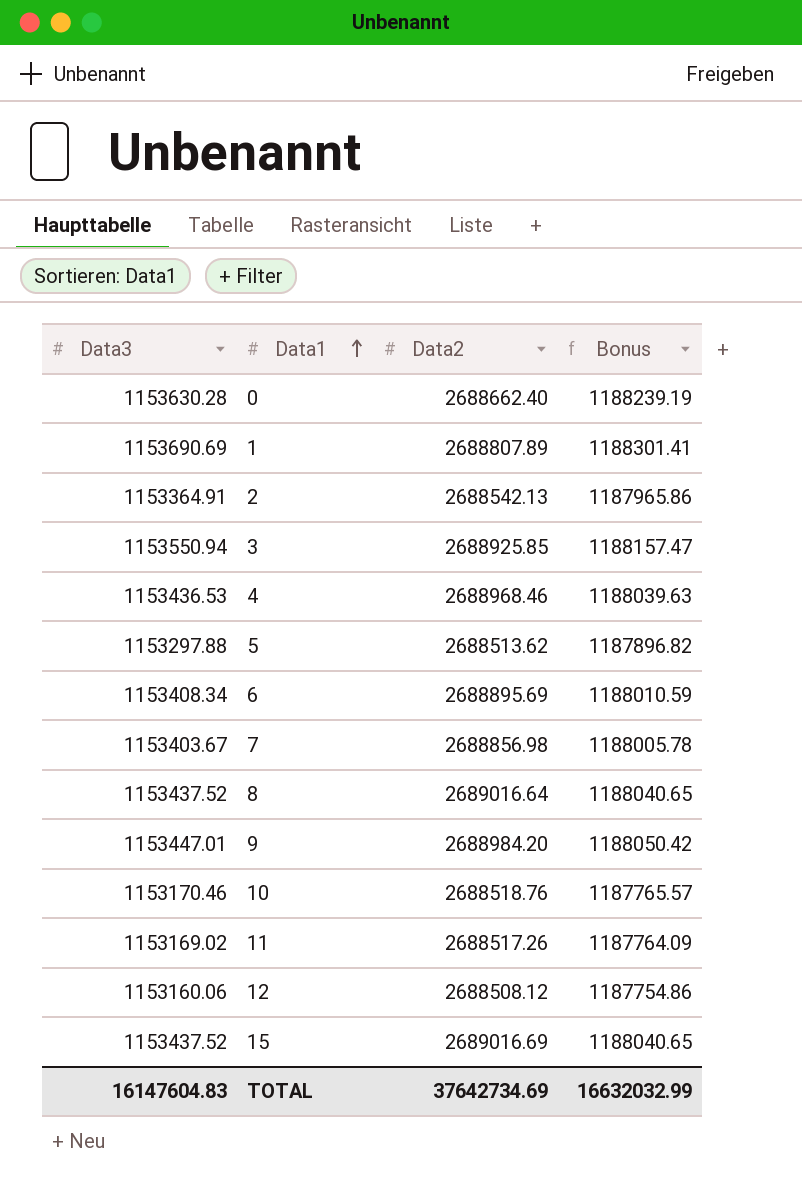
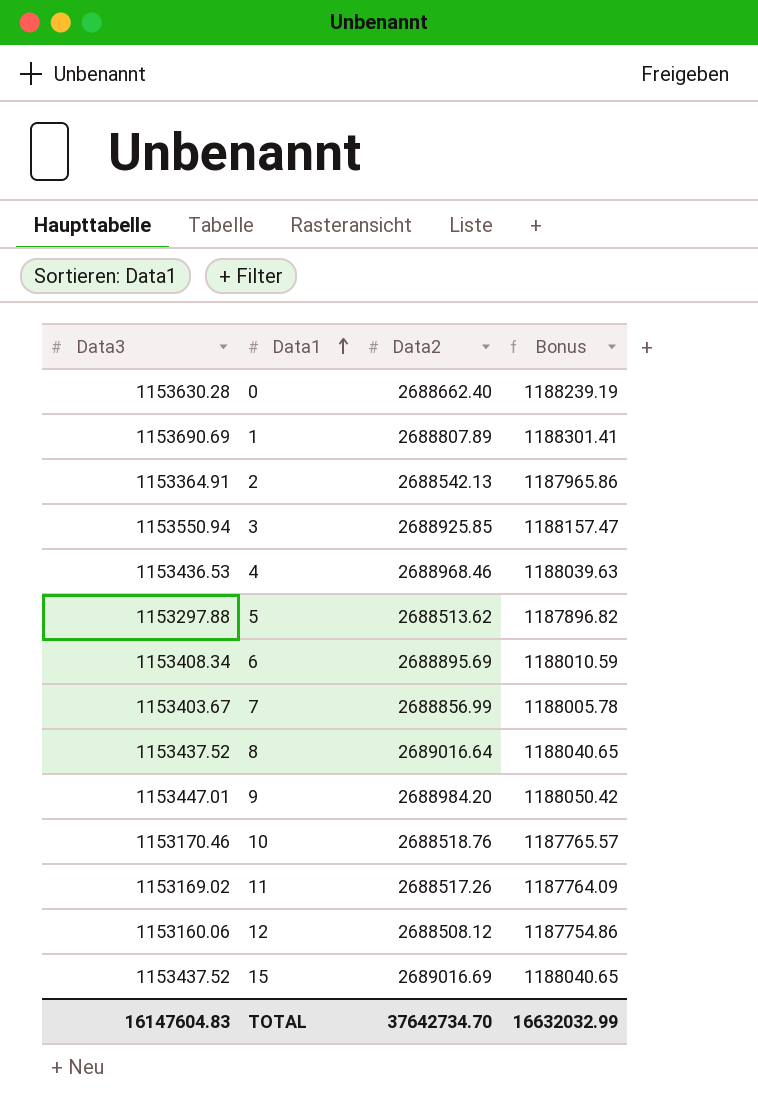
7 | Data2: 2688856.98 -> 2688856.99
TOTAL | Data2: 37642734.69 -> 37642734.70

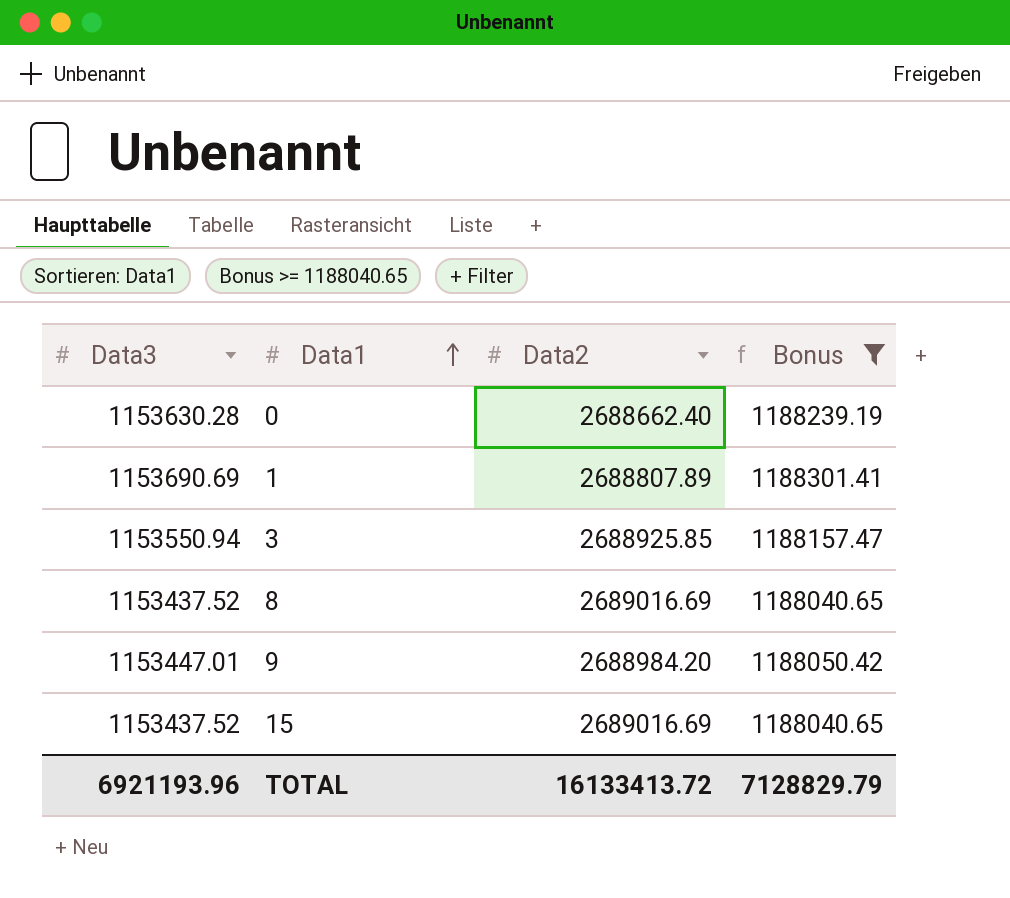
filter: none -> Bonus >= 1188040.65
8 | Data2: 2689016.64 -> 2689016.69
TOTAL | Data3: 16147604.83 -> 6921193.96
TOTAL | Data2: 37642734.70 -> 16133413.72
TOTAL | Bonus: 16632032.99 -> 7128829.79

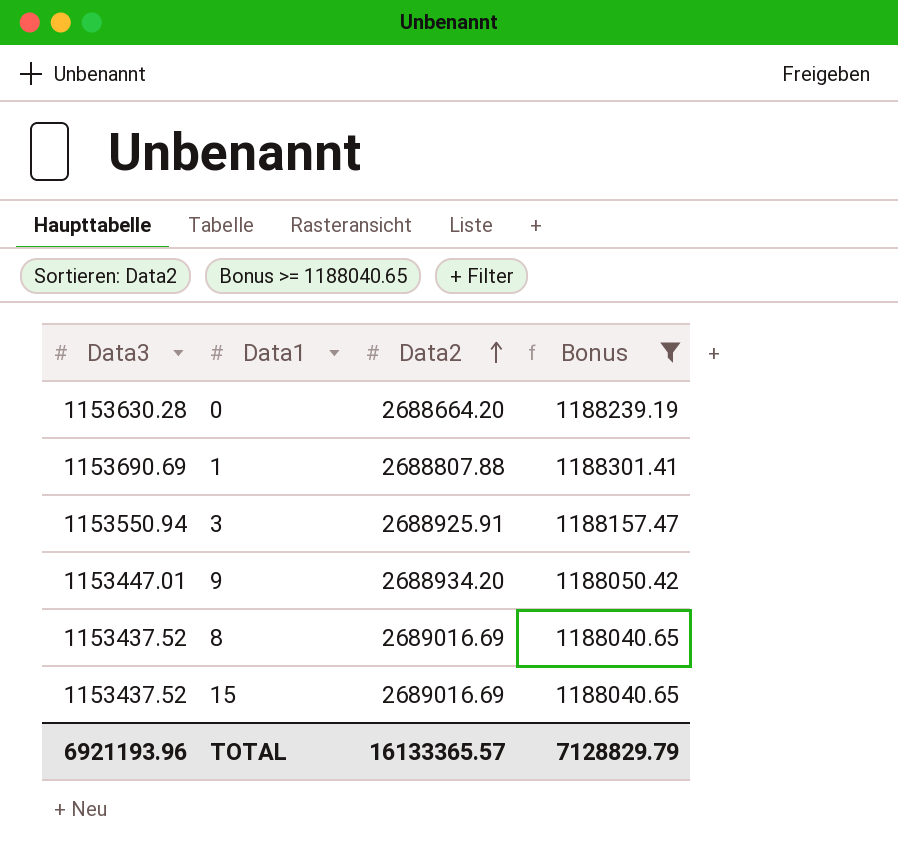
row order: Data1 ascending -> Data2 ascending
0 | Data2: 2688662.40 -> 2688664.20
1 | Data2: 2688807.89 -> 2688807.88
3 | Data2: 2688925.85 -> 2688925.91
9 | Data2: 2688984.20 -> 2688934.20
TOTAL | Data2: 16133413.72 -> 16133365.57

